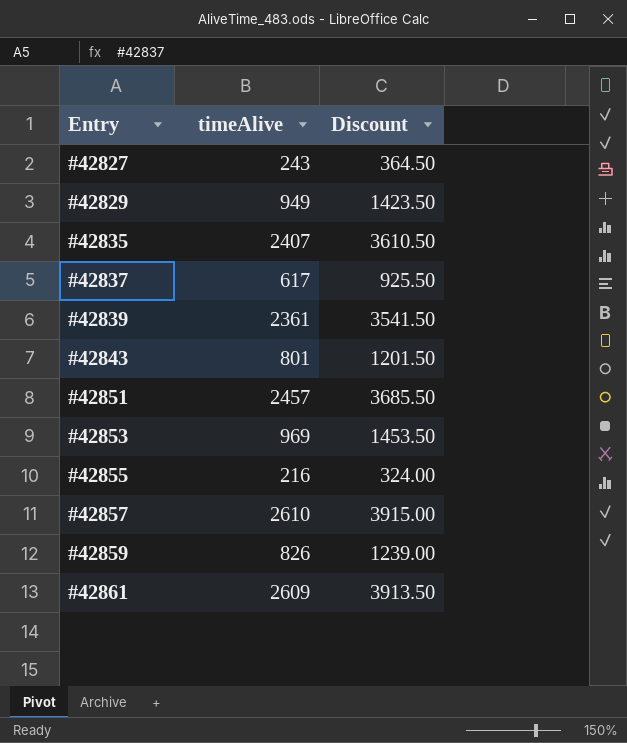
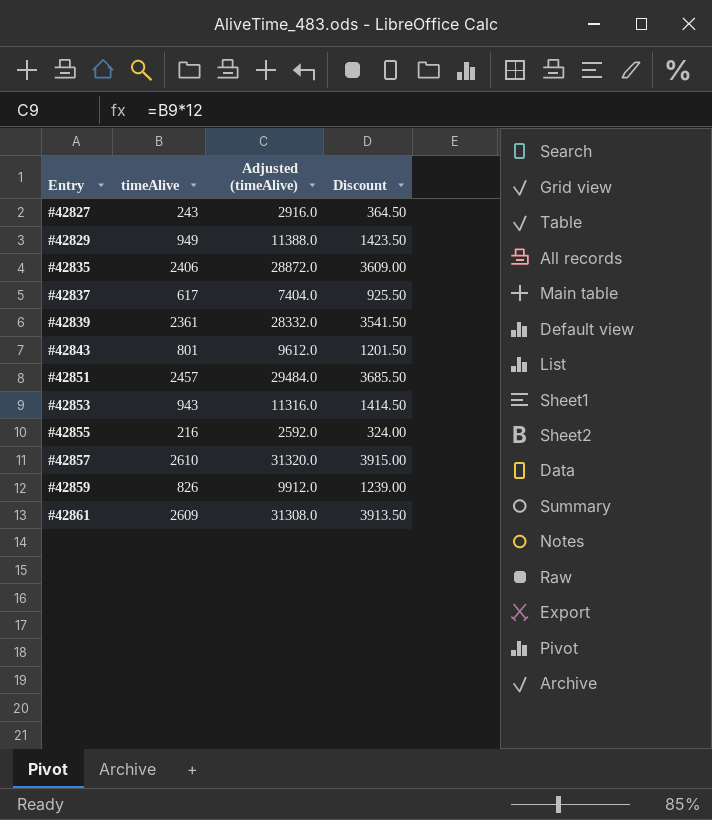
column Adjusted (timeAlive) | formula: none -> [timeAlive] * 12
#42835 | timeAlive: 2407 -> 2406
#42835 | Discount: 3610.50 -> 3609.00
#42853 | timeAlive: 969 -> 943
#42853 | Discount: 1453.50 -> 1414.50

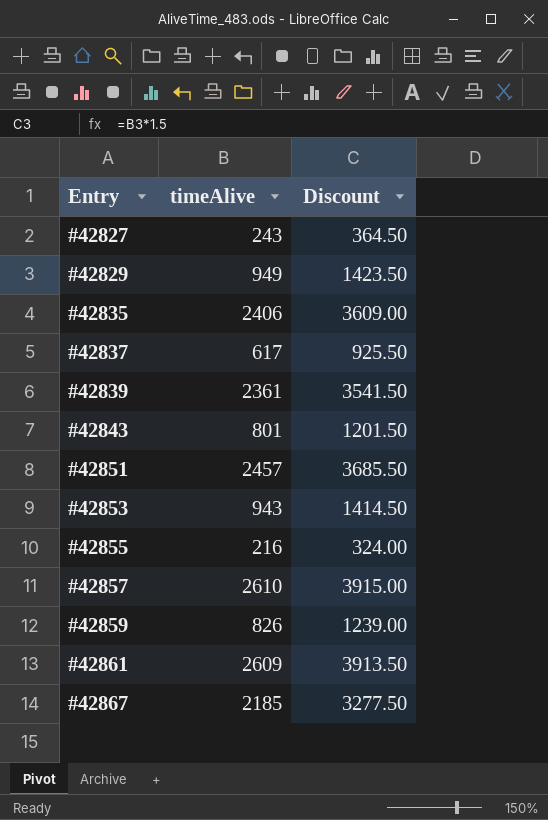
column Adjusted (timeAlive) | formula: [timeAlive] * 12 -> none
row #42867: none -> 2185 | 3277.50

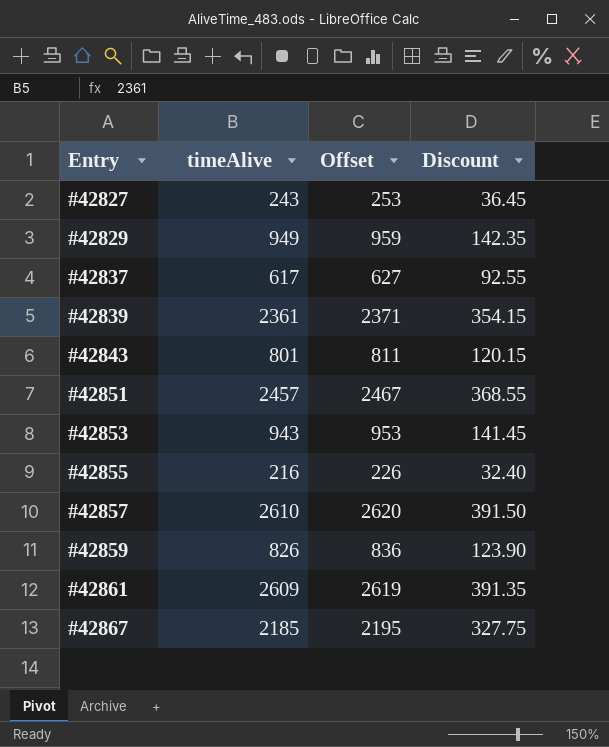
column Offset | formula: none -> [timeAlive] + 10
column Discount | formula: [timeAlive] * 1.5 -> [timeAlive] * 0.15
row #42835: 2406 | 3609.00 -> none

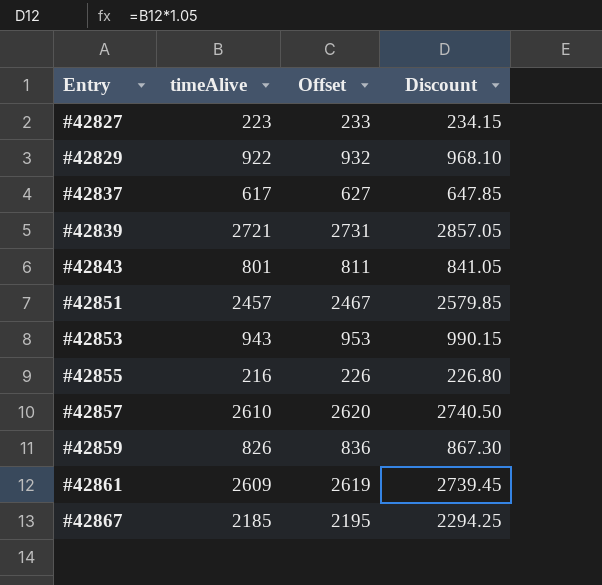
column Discount | formula: [timeAlive] * 0.15 -> [timeAlive] * 1.05
#42827 | timeAlive: 243 -> 223
#42827 | Offset: 253 -> 233
#42829 | timeAlive: 949 -> 922
#42829 | Offset: 959 -> 932
#42839 | timeAlive: 2361 -> 2721
#42839 | Offset: 2371 -> 2731

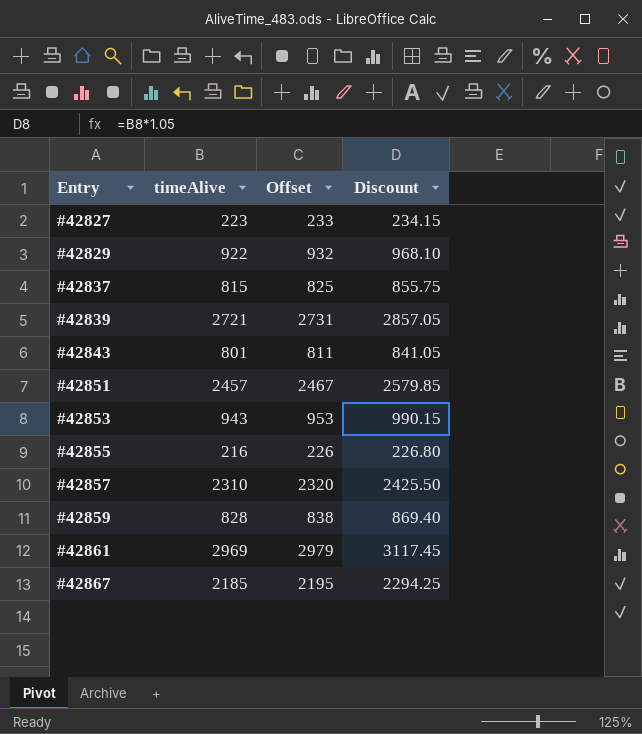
#42837 | timeAlive: 617 -> 815
#42837 | Offset: 627 -> 825
#42837 | Discount: 647.85 -> 855.75
#42857 | timeAlive: 2610 -> 2310
#42857 | Offset: 2620 -> 2320
#42857 | Discount: 2740.50 -> 2425.50
#42859 | timeAlive: 826 -> 828
#42859 | Offset: 836 -> 838
#42859 | Discount: 867.30 -> 869.40
#42861 | timeAlive: 2609 -> 2969
#42861 | Offset: 2619 -> 2979
#42861 | Discount: 2739.45 -> 3117.45

